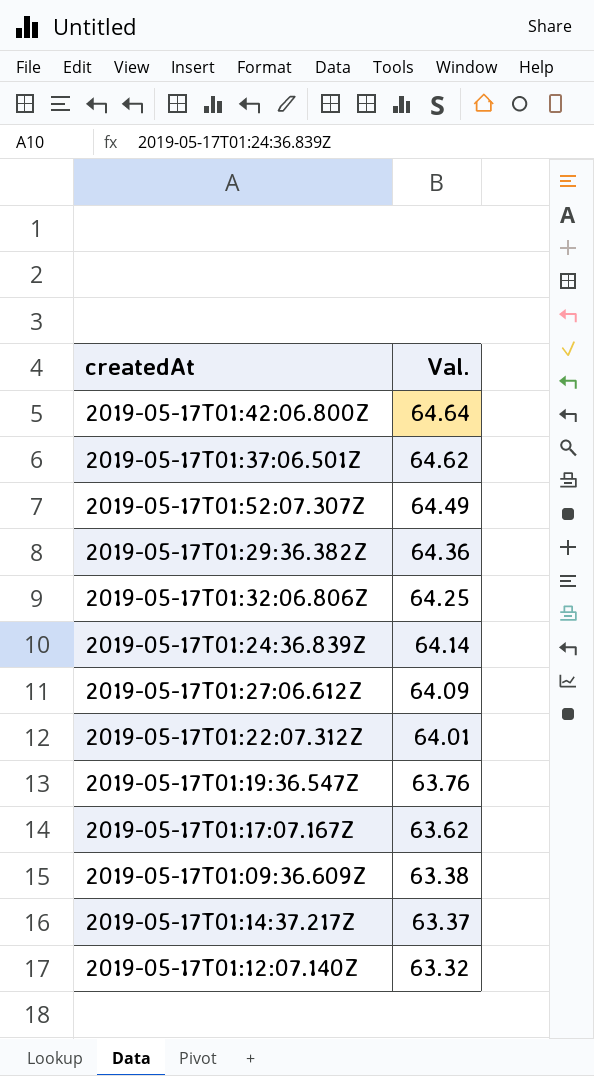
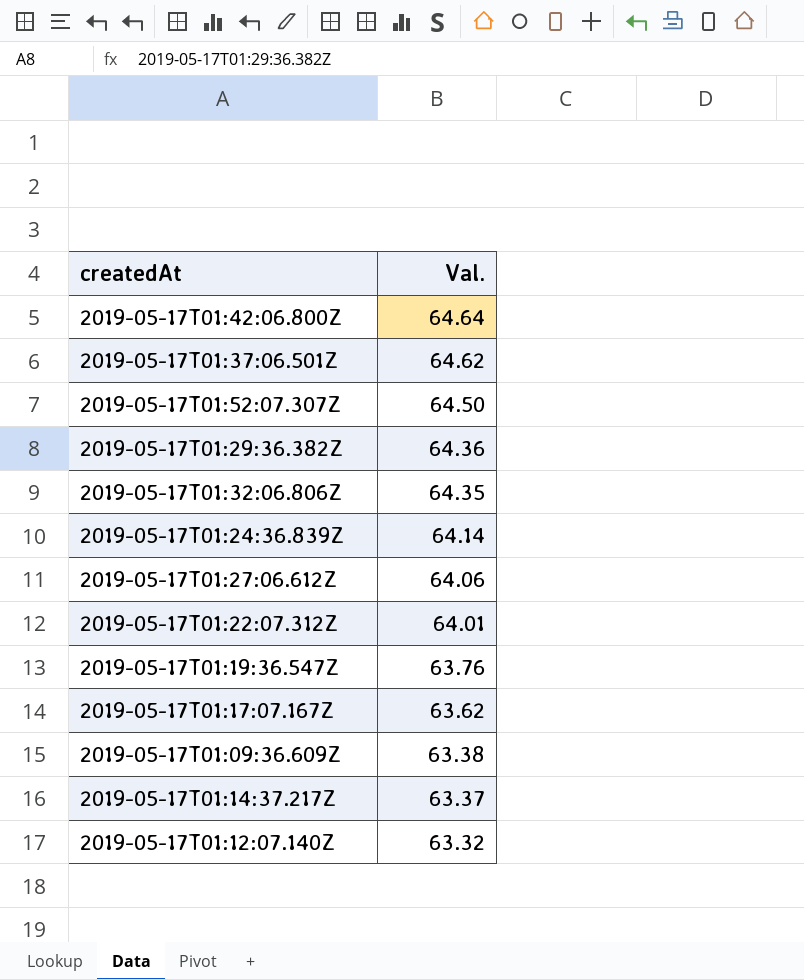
2019-05-17T01:52:07.307Z | Val.: 64.49 -> 64.50
2019-05-17T01:32:06.806Z | Val.: 64.25 -> 64.35
2019-05-17T01:27:06.612Z | Val.: 64.09 -> 64.06

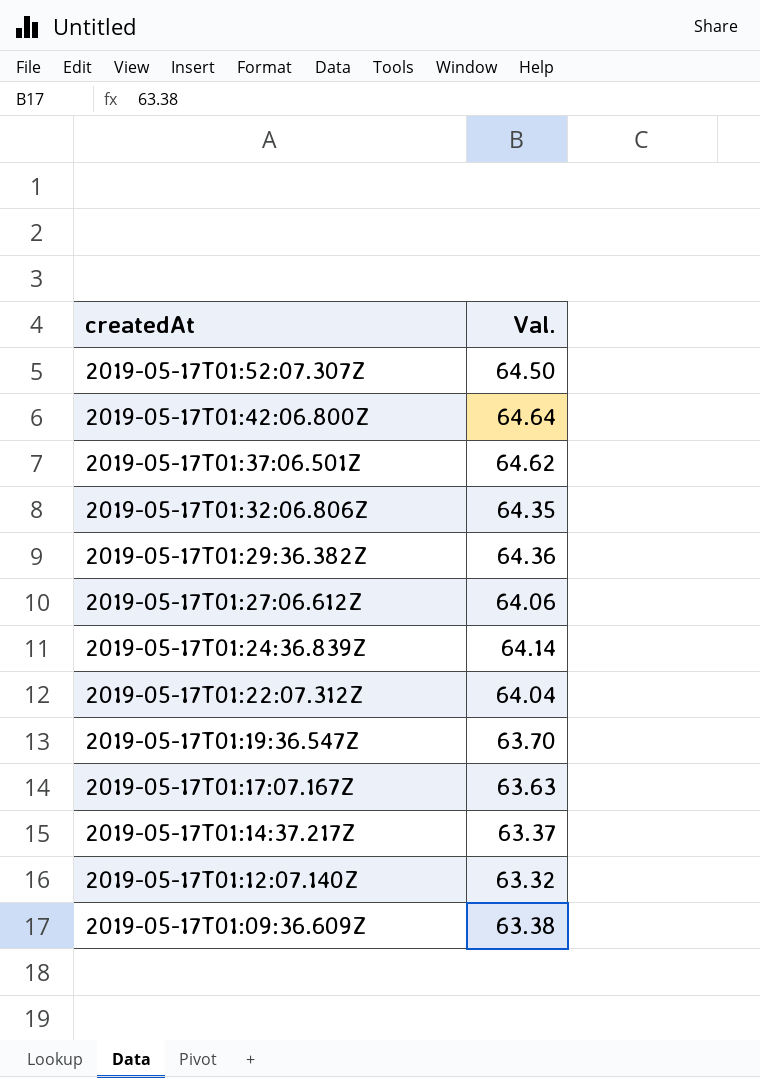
row order: Val. descending -> createdAt descending
2019-05-17T01:22:07.312Z | Val.: 64.01 -> 64.04
2019-05-17T01:19:36.547Z | Val.: 63.76 -> 63.70
2019-05-17T01:17:07.167Z | Val.: 63.62 -> 63.63

